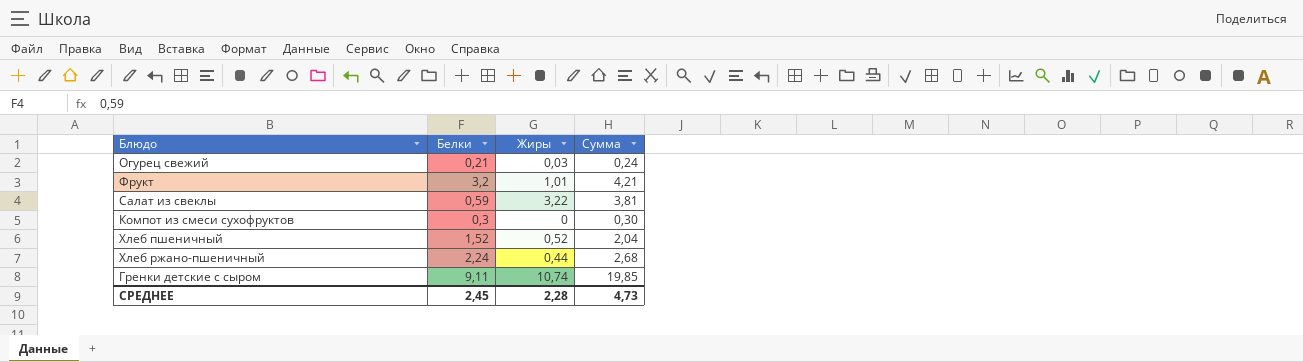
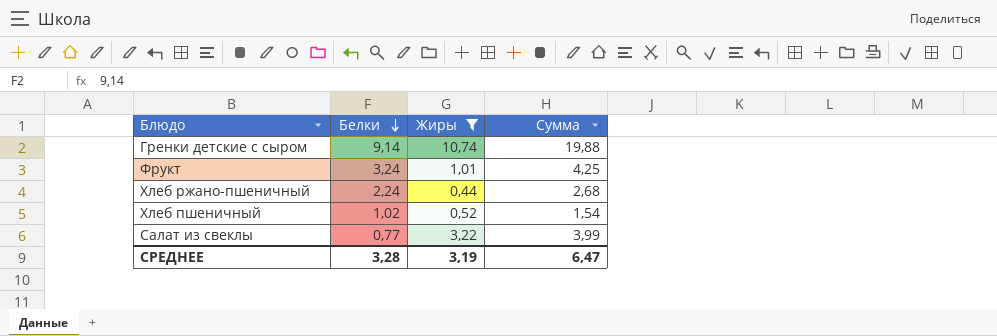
filter: none -> Жиры >= 0,44
row order: none -> Белки descending
Гренки детские с сыром | Белки: 9,11 -> 9,14
Гренки детские с сыром | Сумма: 19,85 -> 19,88
Фрукт | Белки: 3,2 -> 3,24
Фрукт | Сумма: 4,21 -> 4,25
Хлеб пшеничный | Белки: 1,52 -> 1,02
Хлеб пшеничный | Сумма: 2,04 -> 1,54
Салат из свеклы | Белки: 0,59 -> 0,77
Салат из свеклы | Сумма: 3,81 -> 3,99
СРЕДНЕЕ | Белки: 2,45 -> 3,28
СРЕДНЕЕ | Жиры: 2,28 -> 3,19
СРЕДНЕЕ | Сумма: 4,73 -> 6,47

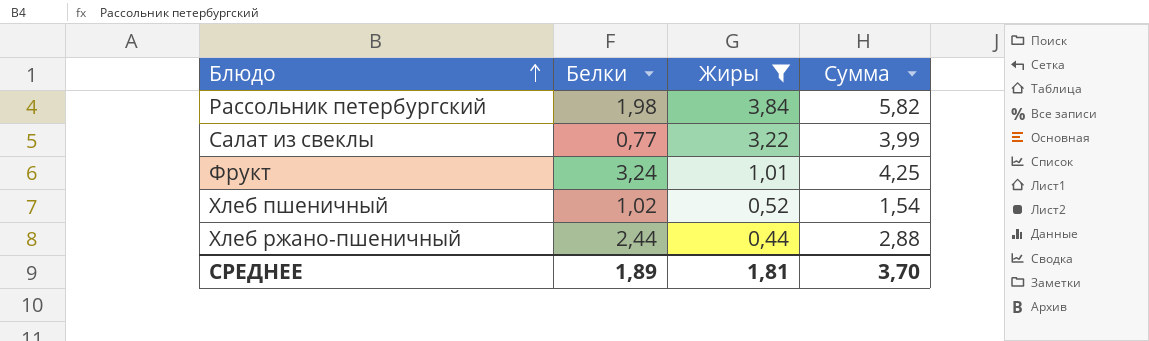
row order: Белки descending -> Блюдо ascending
row Гренки детские с сыром: 9,14 | 10,74 | 19,88 -> none
row Рассольник петербургский: none -> 1,98 | 3,84 | 5,82
Хлеб ржано-пшеничный | Белки: 2,24 -> 2,44
Хлеб ржано-пшеничный | Сумма: 2,68 -> 2,88
СРЕДНЕЕ | Белки: 3,28 -> 1,89
СРЕДНЕЕ | Жиры: 3,19 -> 1,81
СРЕДНЕЕ | Сумма: 6,47 -> 3,70

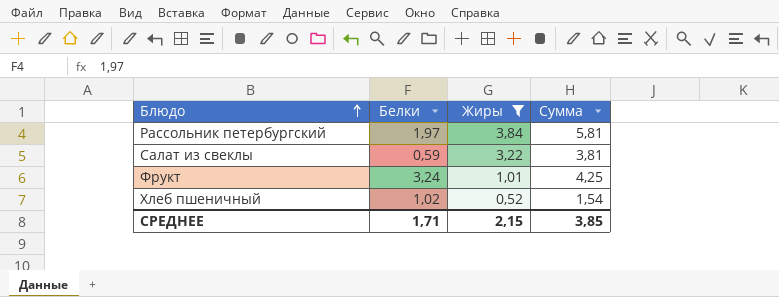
row Хлеб ржано-пшеничный: 2,44 | 0,44 | 2,88 -> none
Рассольник петербургский | Белки: 1,98 -> 1,97
Рассольник петербургский | Сумма: 5,82 -> 5,81
Салат из свеклы | Белки: 0,77 -> 0,59
Салат из свеклы | Сумма: 3,99 -> 3,81
СРЕДНЕЕ | Белки: 1,89 -> 1,71
СРЕДНЕЕ | Жиры: 1,81 -> 2,15
СРЕДНЕЕ | Сумма: 3,70 -> 3,85

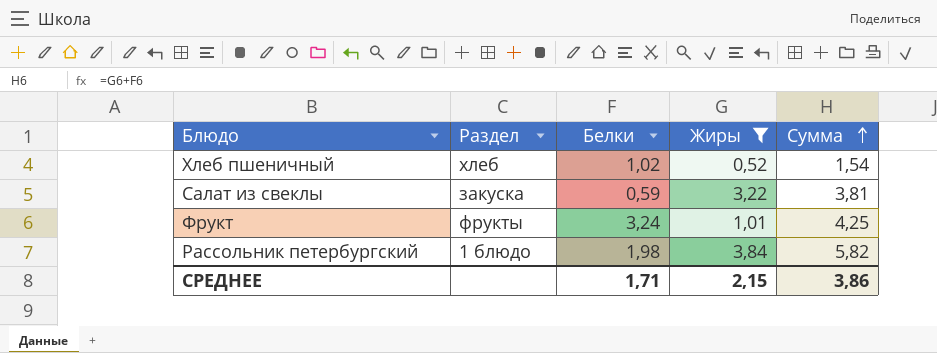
row order: Блюдо ascending -> Сумма ascending
column Раздел | position: none -> 2
Рассольник петербургский | Белки: 1,97 -> 1,98
Рассольник петербургский | Сумма: 5,81 -> 5,82
СРЕДНЕЕ | Сумма: 3,85 -> 3,86

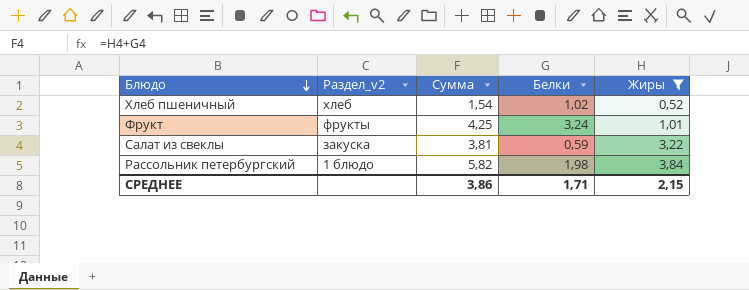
row order: Сумма ascending -> Блюдо descending
column name: Раздел -> Раздел_v2
column Сумма | position: 5 -> 3

